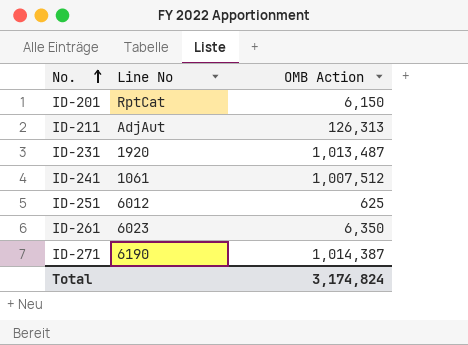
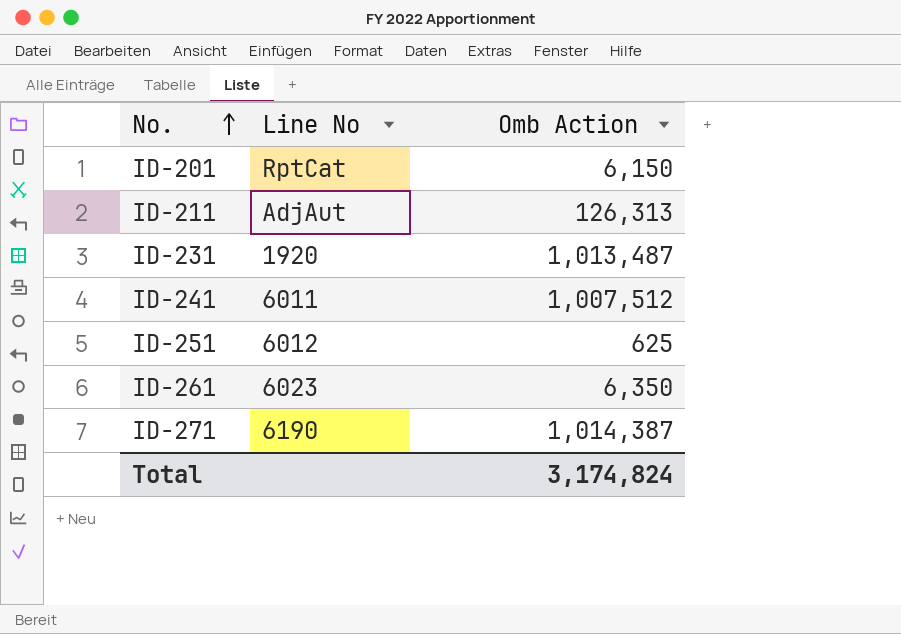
column name: OMB Action -> Omb Action
ID-241 | Line No: 1061 -> 6011

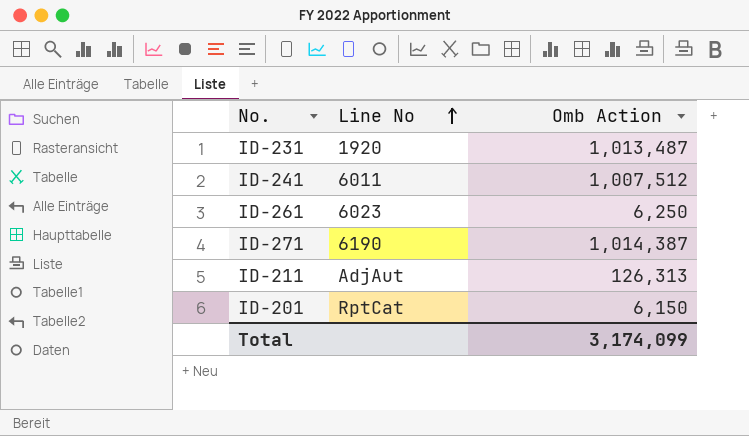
row order: No. ascending -> Line No ascending
row ID-251: 6012 | 625 -> none
ID-261 | Omb Action: 6,350 -> 6,250
Total | Omb Action: 3,174,824 -> 3,174,099

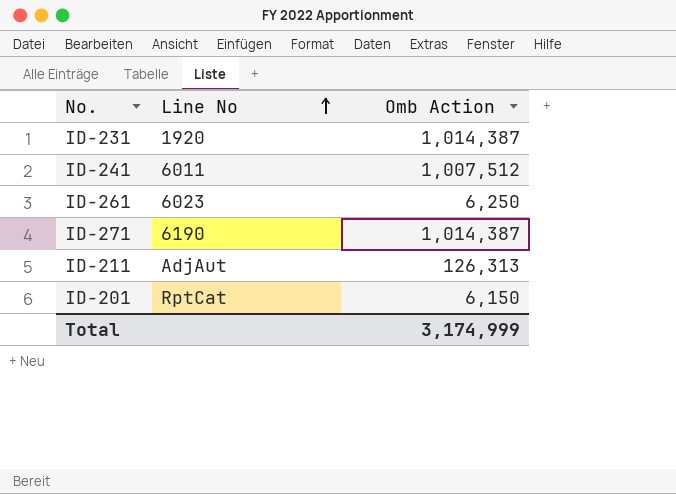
ID-231 | Omb Action: 1,013,487 -> 1,014,387
Total | Omb Action: 3,174,099 -> 3,174,999

